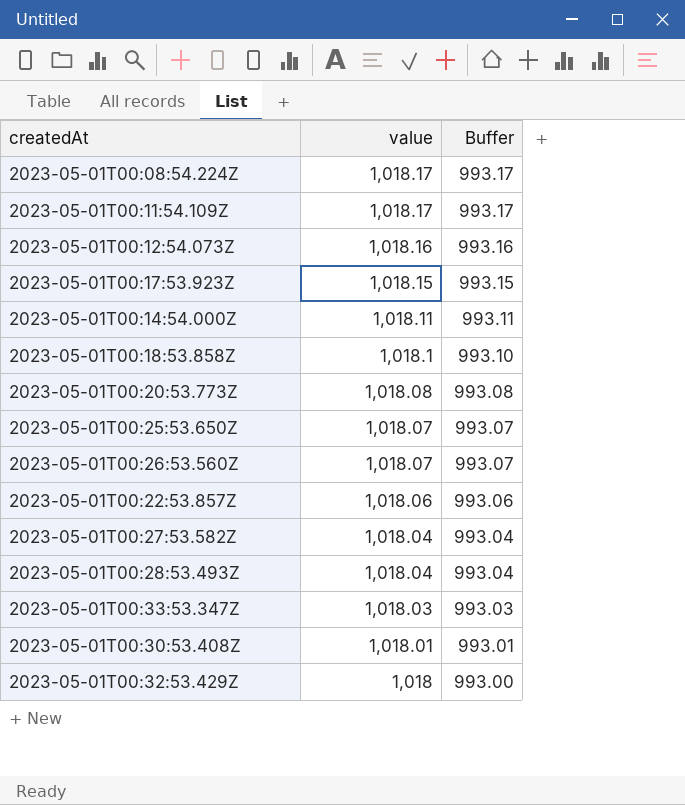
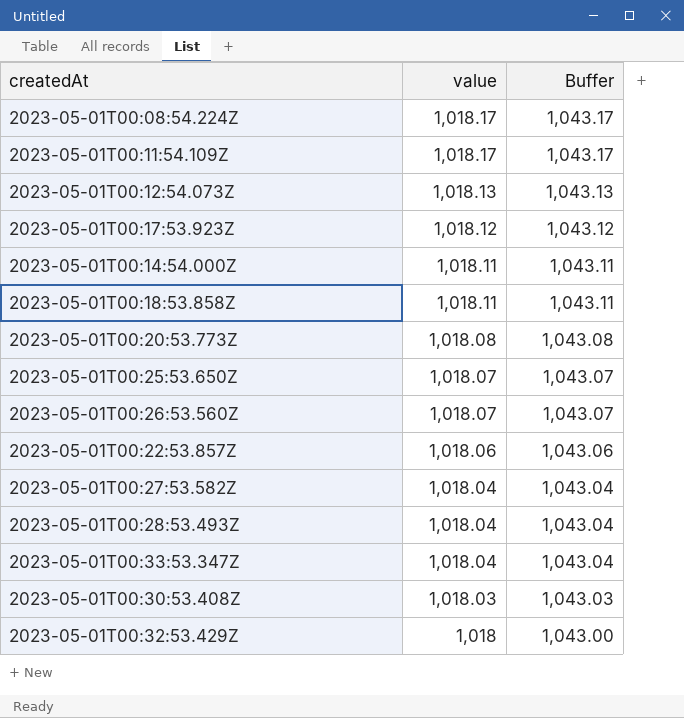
column Buffer | formula: [value] - 25 -> [value] + 25
2023-05-01T00:12:54.073Z | value: 1,018.16 -> 1,018.13
2023-05-01T00:17:53.923Z | value: 1,018.15 -> 1,018.12
2023-05-01T00:18:53.858Z | value: 1,018.1 -> 1,018.11
2023-05-01T00:33:53.347Z | value: 1,018.03 -> 1,018.04
2023-05-01T00:30:53.408Z | value: 1,018.01 -> 1,018.03

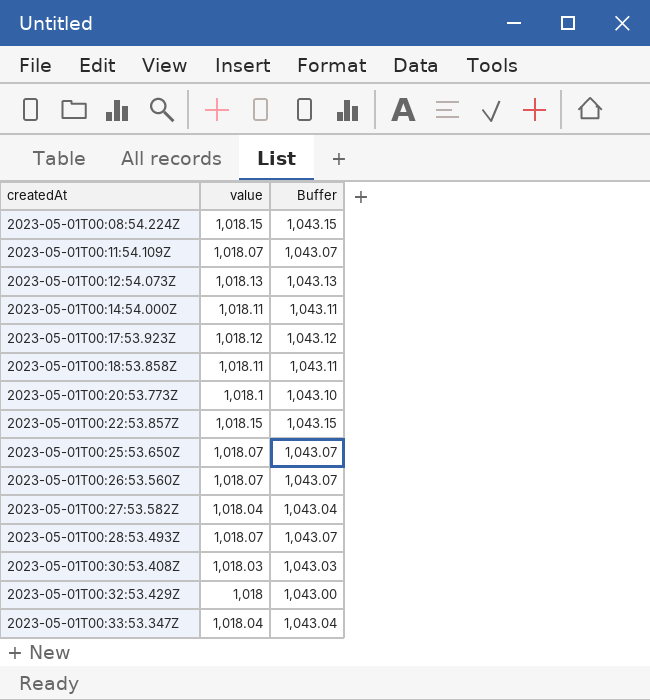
row order: value descending -> createdAt ascending
2023-05-01T00:08:54.224Z | value: 1,018.17 -> 1,018.15
2023-05-01T00:08:54.224Z | Buffer: 1,043.17 -> 1,043.15
2023-05-01T00:11:54.109Z | value: 1,018.17 -> 1,018.07
2023-05-01T00:11:54.109Z | Buffer: 1,043.17 -> 1,043.07
2023-05-01T00:20:53.773Z | value: 1,018.08 -> 1,018.1
2023-05-01T00:20:53.773Z | Buffer: 1,043.08 -> 1,043.10
2023-05-01T00:22:53.857Z | value: 1,018.06 -> 1,018.15
2023-05-01T00:22:53.857Z | Buffer: 1,043.06 -> 1,043.15
2023-05-01T00:28:53.493Z | value: 1,018.04 -> 1,018.07
2023-05-01T00:28:53.493Z | Buffer: 1,043.04 -> 1,043.07

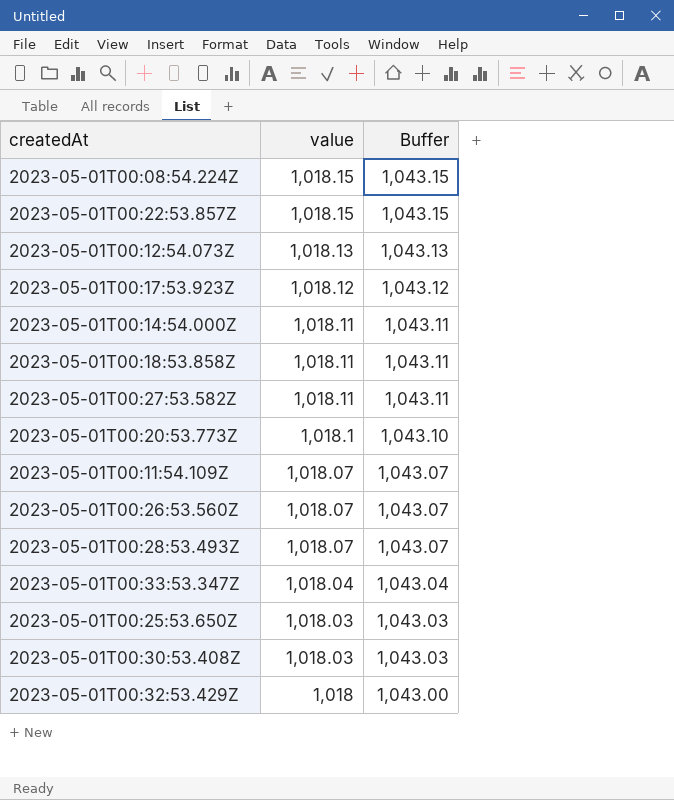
row order: createdAt ascending -> value descending
2023-05-01T00:27:53.582Z | value: 1,018.04 -> 1,018.11
2023-05-01T00:27:53.582Z | Buffer: 1,043.04 -> 1,043.11
2023-05-01T00:25:53.650Z | value: 1,018.07 -> 1,018.03
2023-05-01T00:25:53.650Z | Buffer: 1,043.07 -> 1,043.03

